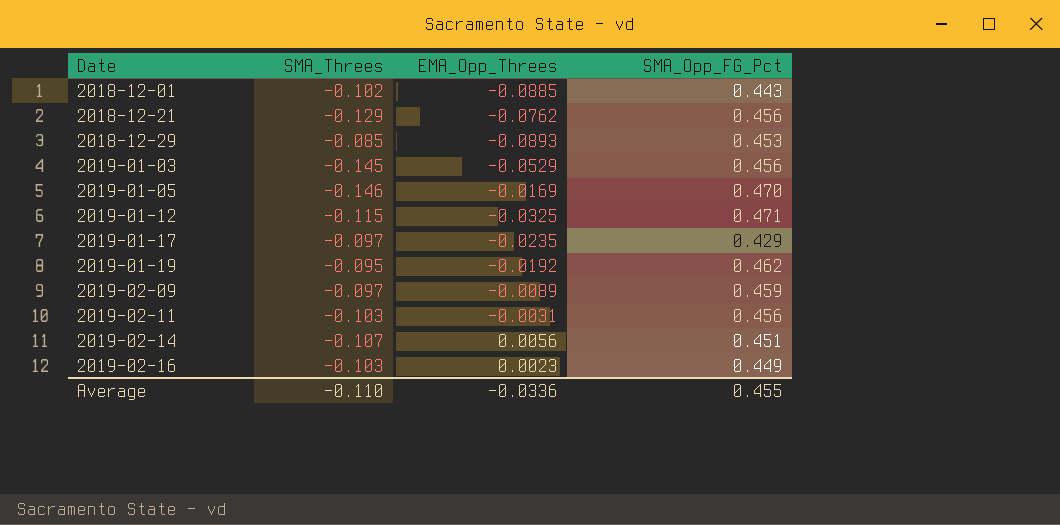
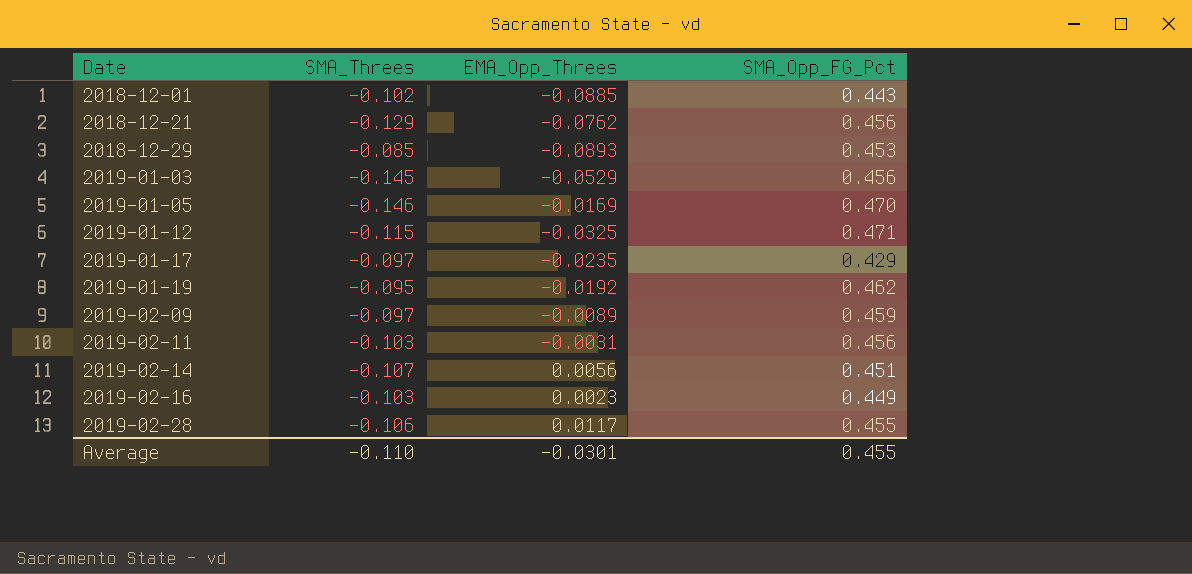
row 2019-02-28: none -> -0.106 | 0.0117 | 0.455
Average | EMA_Opp_Threes: -0.0336 -> -0.0301

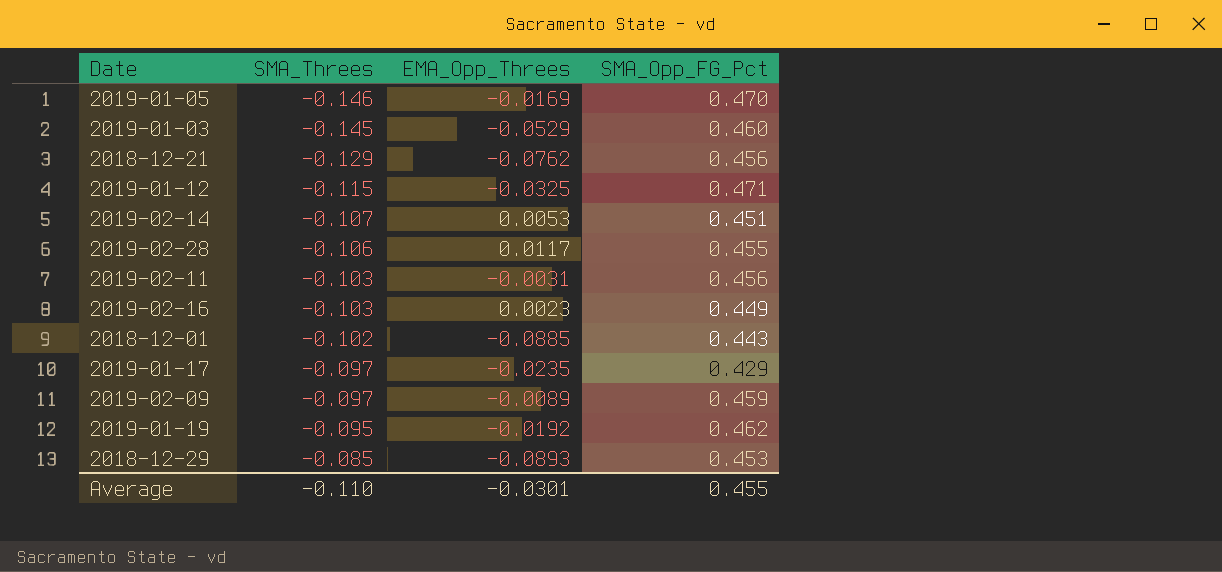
row order: Date ascending -> SMA_Threes ascending
2019-01-03 | SMA_Opp_FG_Pct: 0.456 -> 0.460
2019-02-14 | EMA_Opp_Threes: 0.0056 -> 0.0053

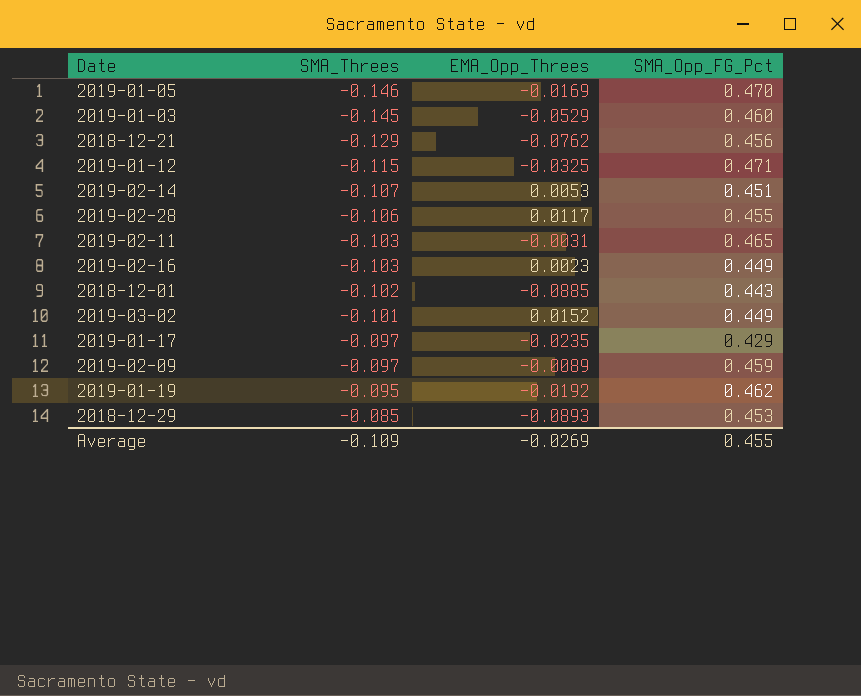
2019-02-11 | SMA_Opp_FG_Pct: 0.456 -> 0.465
row 2019-03-02: none -> -0.101 | 0.0152 | 0.449
Average | SMA_Threes: -0.110 -> -0.109
Average | EMA_Opp_Threes: -0.0301 -> -0.0269

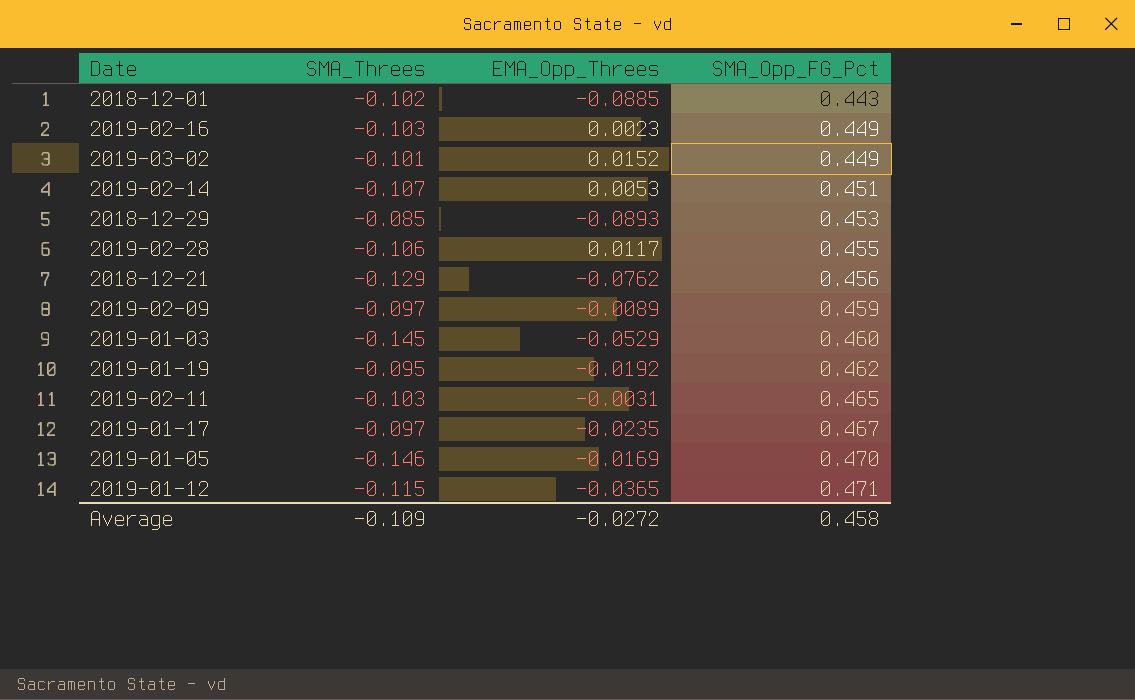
row order: SMA_Threes ascending -> SMA_Opp_FG_Pct ascending
2019-01-17 | SMA_Opp_FG_Pct: 0.429 -> 0.467
2019-01-12 | EMA_Opp_Threes: -0.0325 -> -0.0365
Average | EMA_Opp_Threes: -0.0269 -> -0.0272
Average | SMA_Opp_FG_Pct: 0.455 -> 0.458

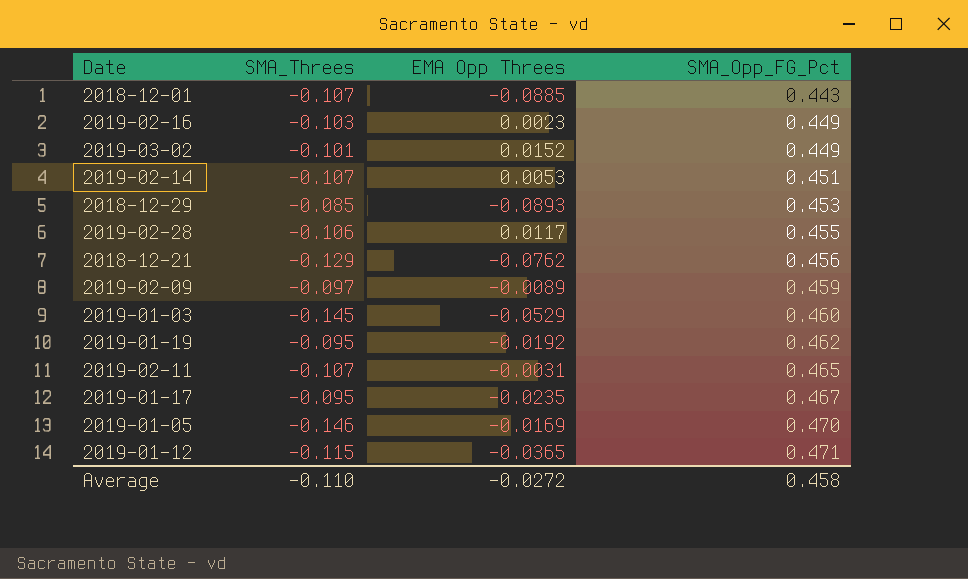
column name: EMA_Opp_Threes -> EMA Opp Threes
2018-12-01 | SMA_Threes: -0.102 -> -0.107
2019-02-11 | SMA_Threes: -0.103 -> -0.107
2019-01-17 | SMA_Threes: -0.097 -> -0.095
Average | SMA_Threes: -0.109 -> -0.110

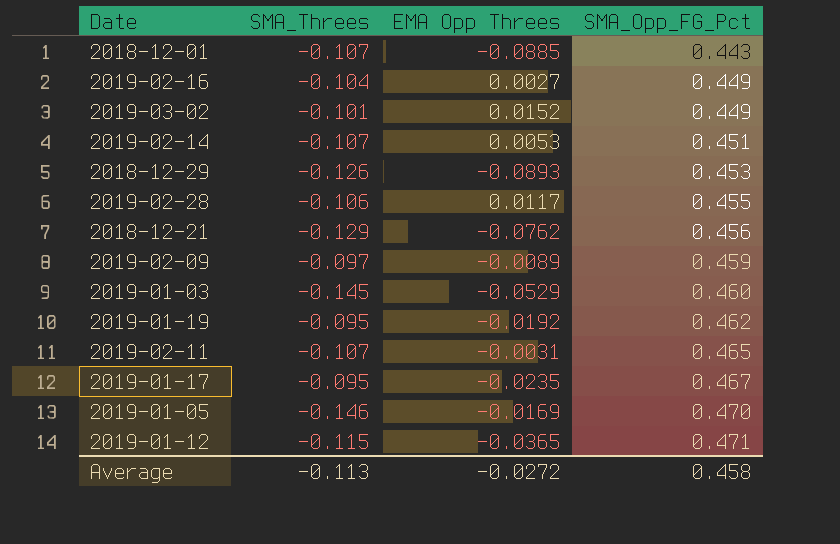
2019-02-16 | SMA_Threes: -0.103 -> -0.104
2019-02-16 | EMA Opp Threes: 0.0023 -> 0.0027
2018-12-29 | SMA_Threes: -0.085 -> -0.126
Average | SMA_Threes: -0.110 -> -0.113

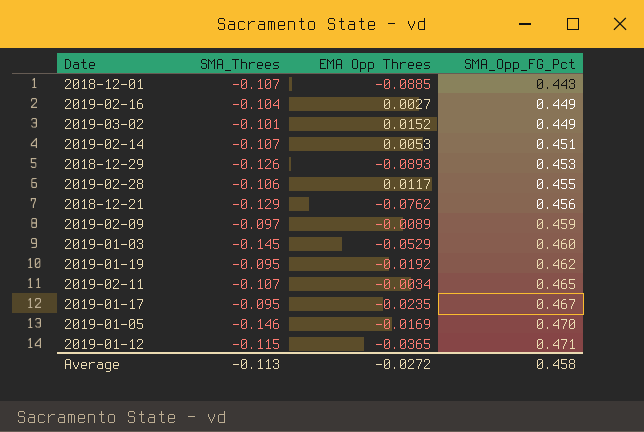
2019-02-11 | EMA Opp Threes: -0.0031 -> -0.0034

